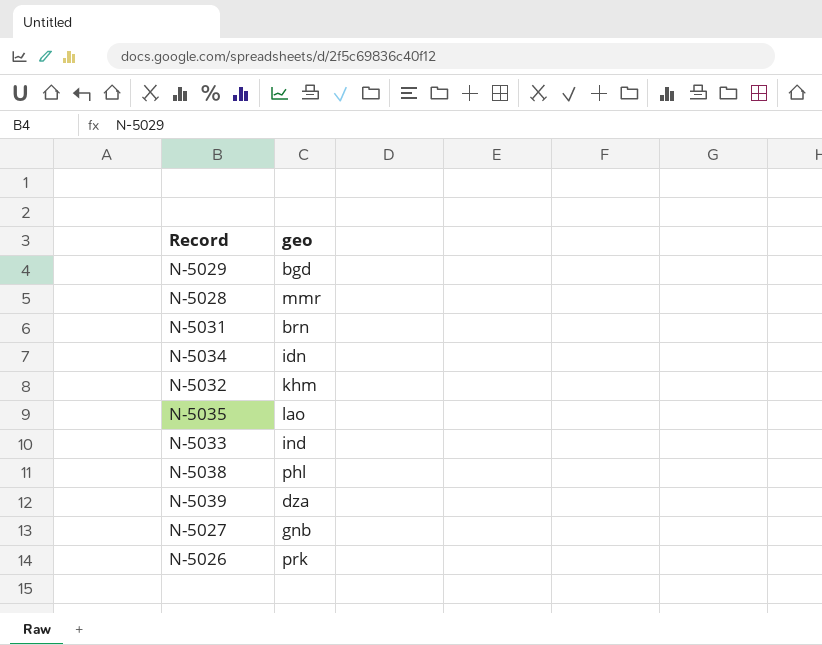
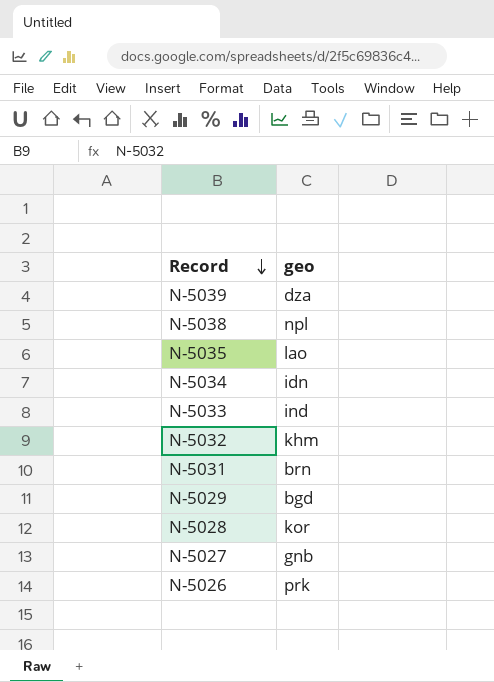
row order: none -> Record descending
N-5038 | geo: phl -> npl
N-5028 | geo: mmr -> kor

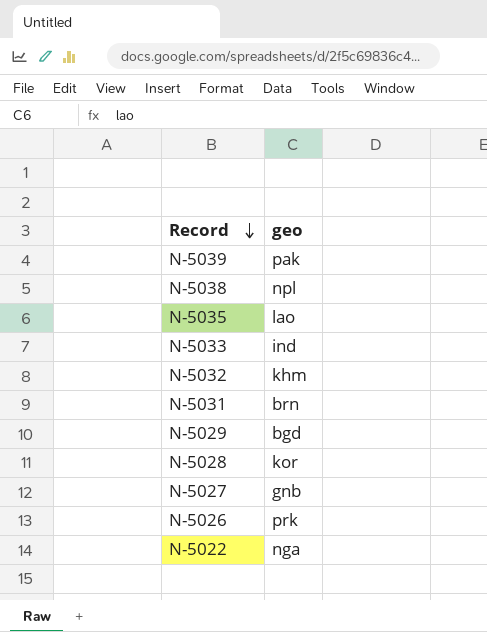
row N-5034: idn -> none
N-5039 | geo: dza -> pak
row N-5022: none -> nga

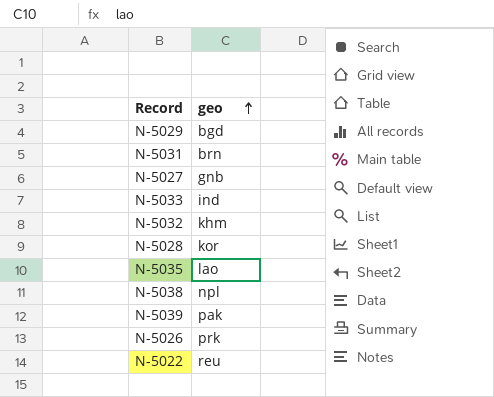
row order: Record descending -> geo ascending
N-5022 | geo: nga -> reu

